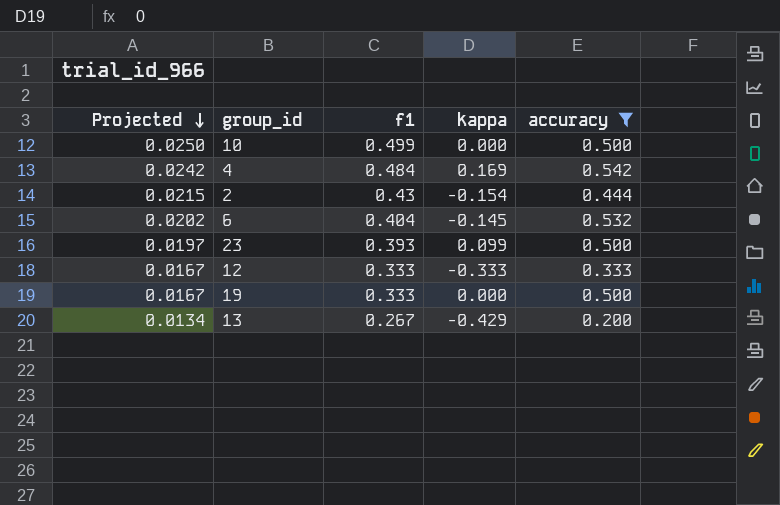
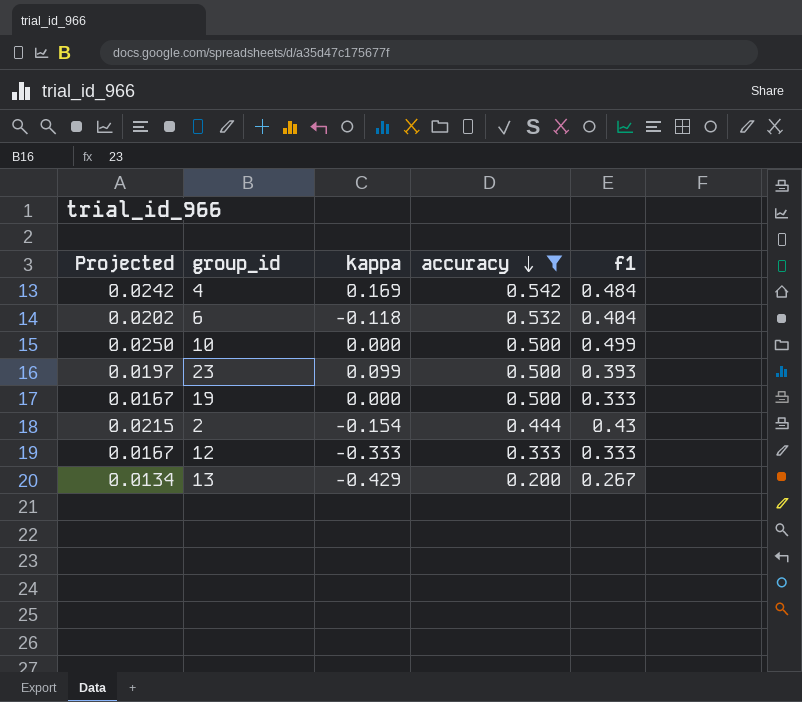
row order: Projected descending -> accuracy descending
column f1 | position: 3 -> 5
6 | kappa: -0.145 -> -0.118

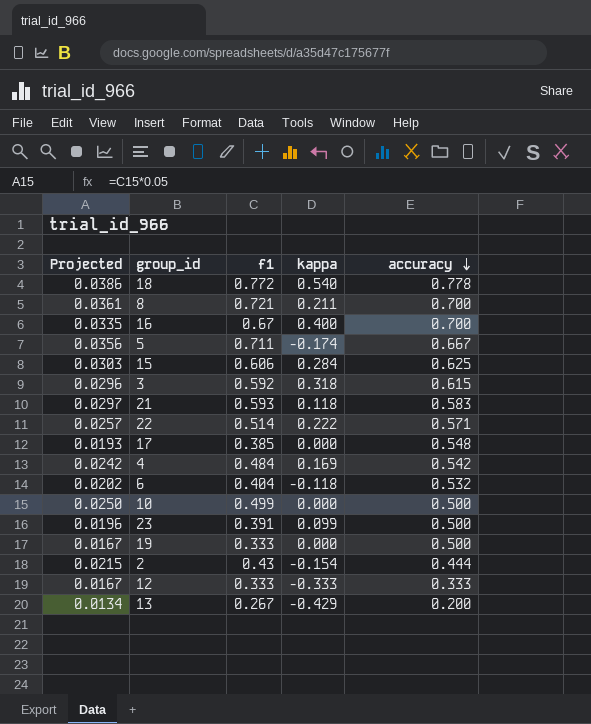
filter: accuracy <= 0.542 -> none
column f1 | position: 5 -> 3
23 | Projected: 0.0197 -> 0.0196
23 | f1: 0.393 -> 0.391

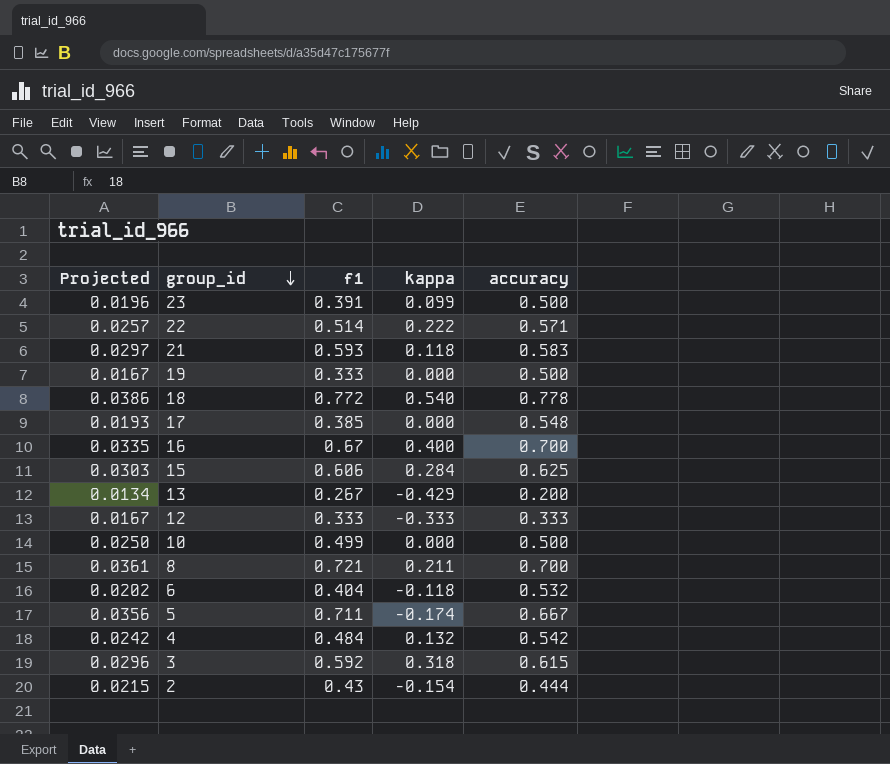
row order: accuracy descending -> group_id descending
4 | kappa: 0.169 -> 0.132

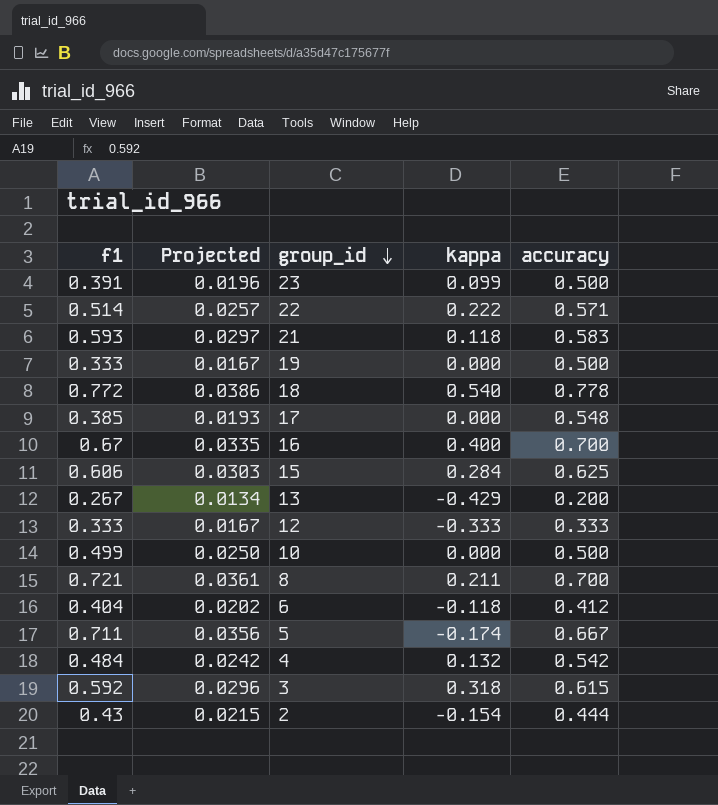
column f1 | position: 3 -> 1
6 | accuracy: 0.532 -> 0.412

